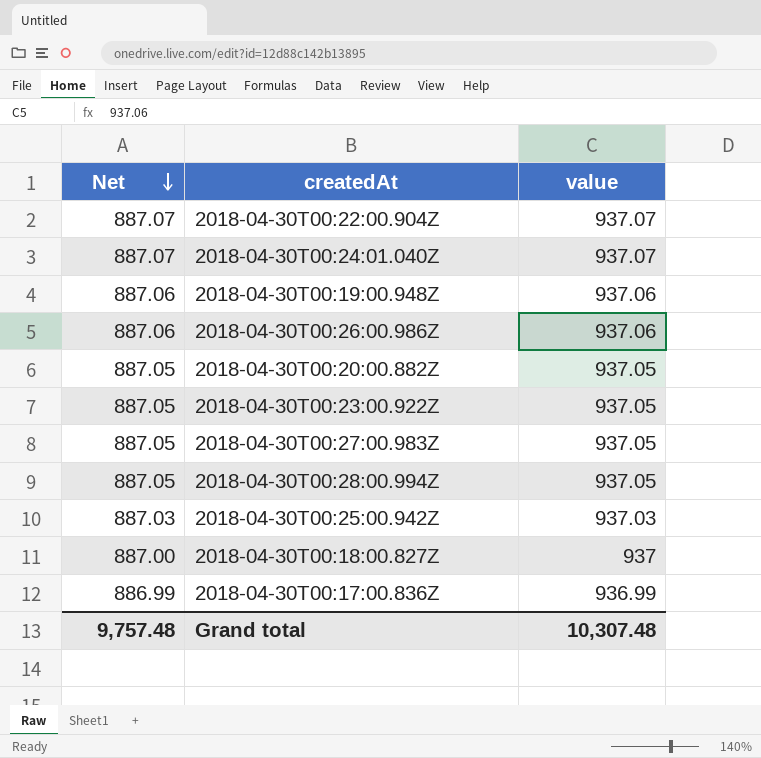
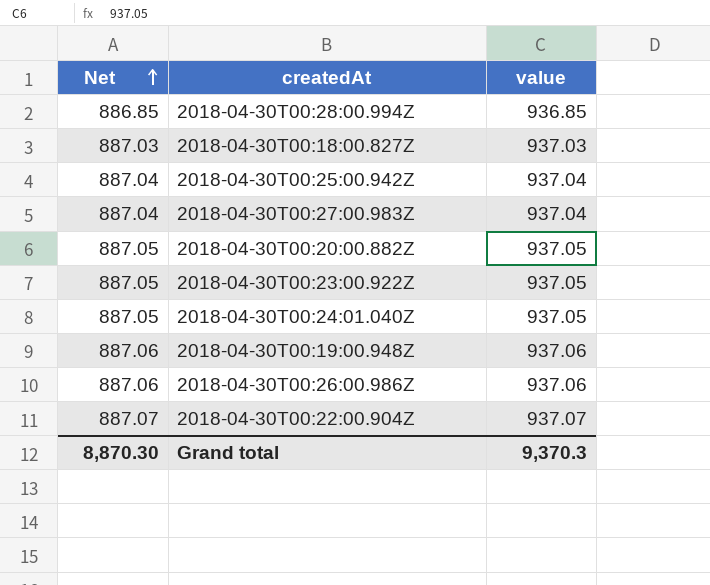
row order: Net descending -> Net ascending
row 2018-04-30T00:17:00.836Z: 886.99 | 936.99 -> none
2018-04-30T00:28:00.994Z | Net: 887.05 -> 886.85
2018-04-30T00:28:00.994Z | value: 937.05 -> 936.85
2018-04-30T00:18:00.827Z | Net: 887.00 -> 887.03
2018-04-30T00:18:00.827Z | value: 937 -> 937.03
2018-04-30T00:25:00.942Z | Net: 887.03 -> 887.04
2018-04-30T00:25:00.942Z | value: 937.03 -> 937.04
2018-04-30T00:27:00.983Z | Net: 887.05 -> 887.04
2018-04-30T00:27:00.983Z | value: 937.05 -> 937.04
2018-04-30T00:24:01.040Z | Net: 887.07 -> 887.05
2018-04-30T00:24:01.040Z | value: 937.07 -> 937.05
Grand total | Net: 9,757.48 -> 8,870.30
Grand total | value: 10,307.48 -> 9,370.3

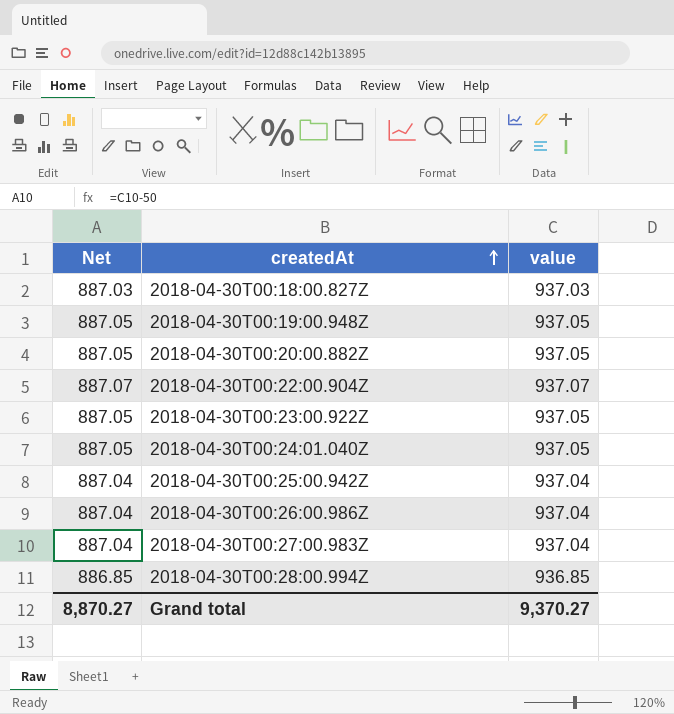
row order: Net ascending -> createdAt ascending
2018-04-30T00:19:00.948Z | Net: 887.06 -> 887.05
2018-04-30T00:19:00.948Z | value: 937.06 -> 937.05
2018-04-30T00:26:00.986Z | Net: 887.06 -> 887.04
2018-04-30T00:26:00.986Z | value: 937.06 -> 937.04
Grand total | Net: 8,870.30 -> 8,870.27
Grand total | value: 9,370.3 -> 9,370.27

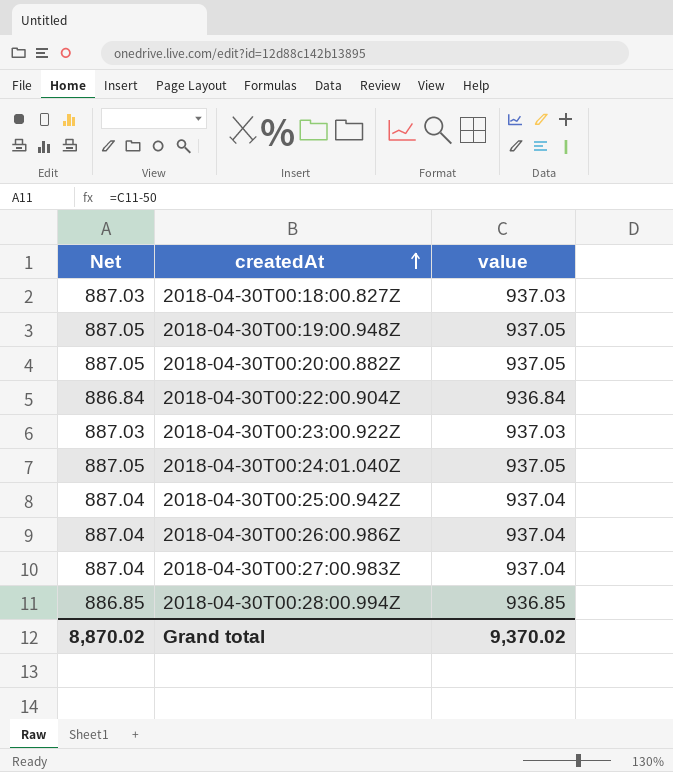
2018-04-30T00:22:00.904Z | Net: 887.07 -> 886.84
2018-04-30T00:22:00.904Z | value: 937.07 -> 936.84
2018-04-30T00:23:00.922Z | Net: 887.05 -> 887.03
2018-04-30T00:23:00.922Z | value: 937.05 -> 937.03
Grand total | Net: 8,870.27 -> 8,870.02
Grand total | value: 9,370.27 -> 9,370.02

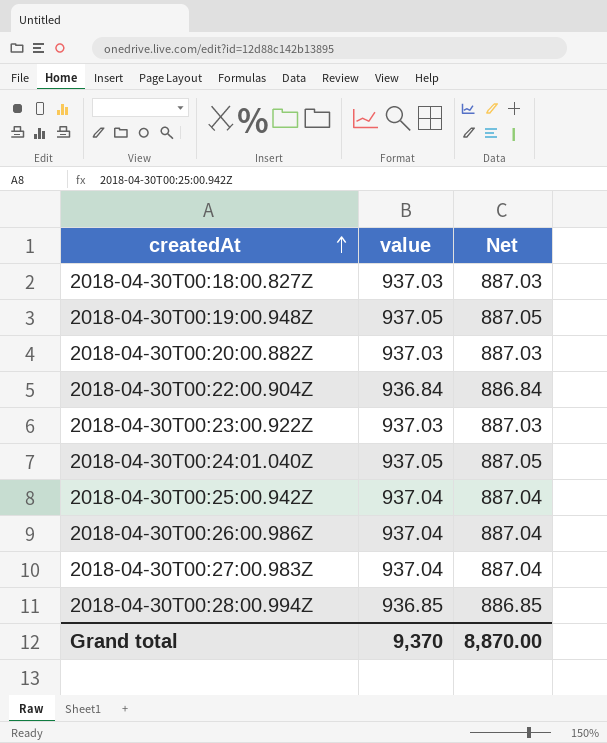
column Net | position: 1 -> 3
2018-04-30T00:20:00.882Z | value: 937.05 -> 937.03
2018-04-30T00:20:00.882Z | Net: 887.05 -> 887.03
Grand total | value: 9,370.02 -> 9,370
Grand total | Net: 8,870.02 -> 8,870.00

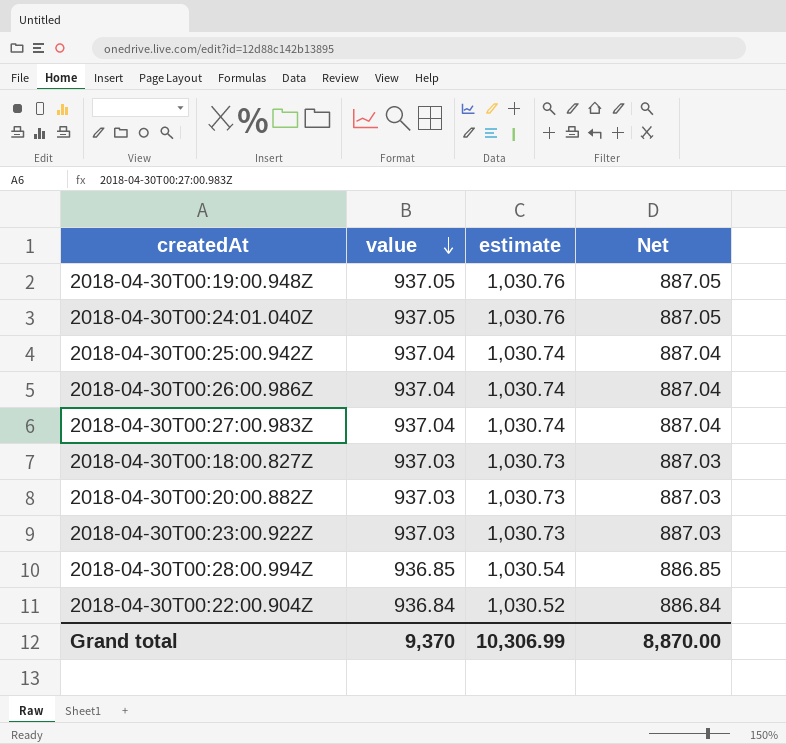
row order: createdAt ascending -> value descending
column estimate | formula: none -> [value] * 1.1

